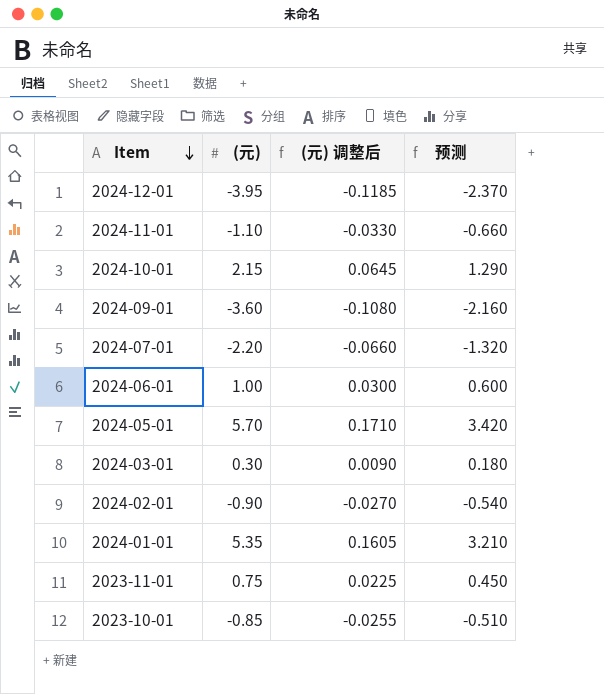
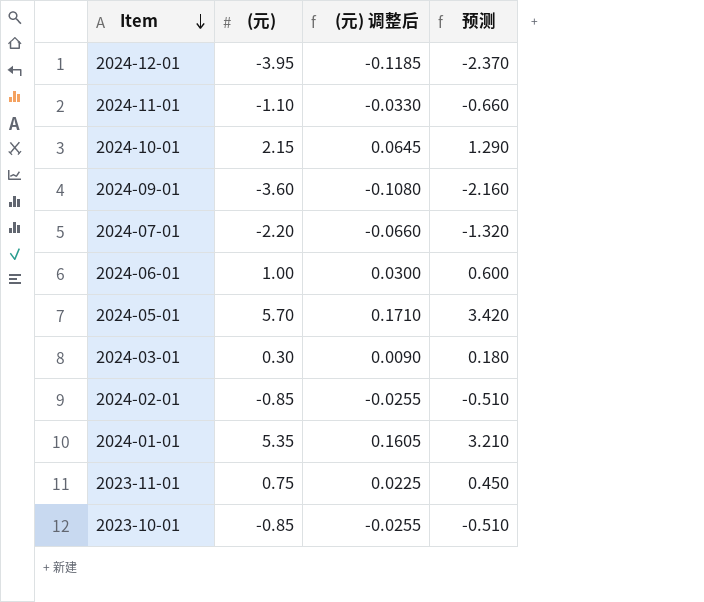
2024-02-01 | (元): -0.90 -> -0.85
2024-02-01 | (元) 调整后: -0.0270 -> -0.0255
2024-02-01 | 预测: -0.540 -> -0.510

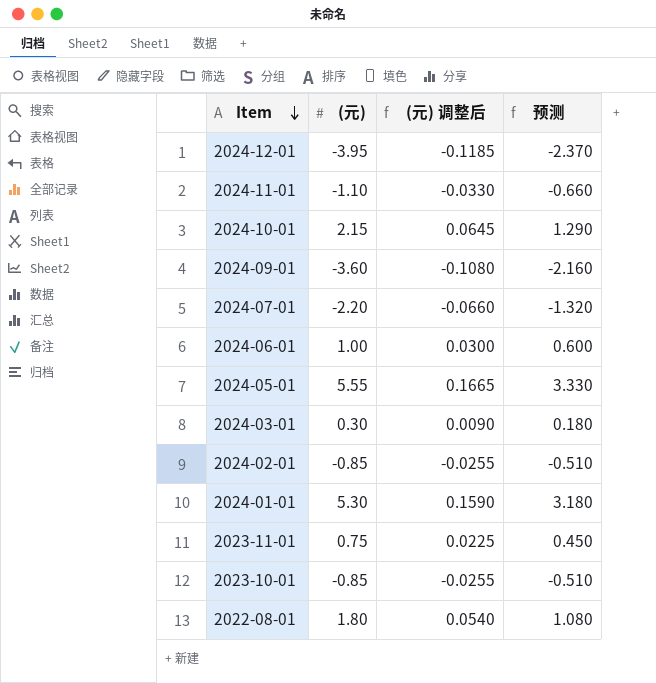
2024-05-01 | (元): 5.70 -> 5.55
2024-05-01 | (元) 调整后: 0.1710 -> 0.1665
2024-05-01 | 预测: 3.420 -> 3.330
2024-01-01 | (元): 5.35 -> 5.30
2024-01-01 | (元) 调整后: 0.1605 -> 0.1590
2024-01-01 | 预测: 3.210 -> 3.180
row 2022-08-01: none -> 1.80 | 0.0540 | 1.080

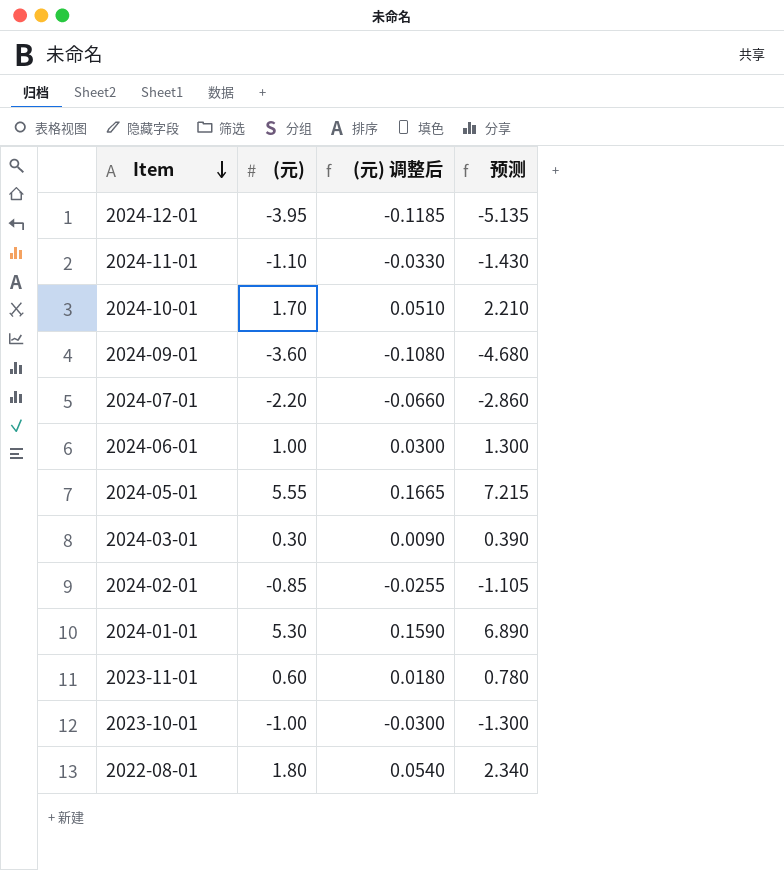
column 预测 | formula: [(元)] * 0.6 -> [(元)] * 1.3
2024-10-01 | (元): 2.15 -> 1.70
2024-10-01 | (元) 调整后: 0.0645 -> 0.0510
2023-11-01 | (元): 0.75 -> 0.60
2023-11-01 | (元) 调整后: 0.0225 -> 0.0180
2023-10-01 | (元): -0.85 -> -1.00
2023-10-01 | (元) 调整后: -0.0255 -> -0.0300

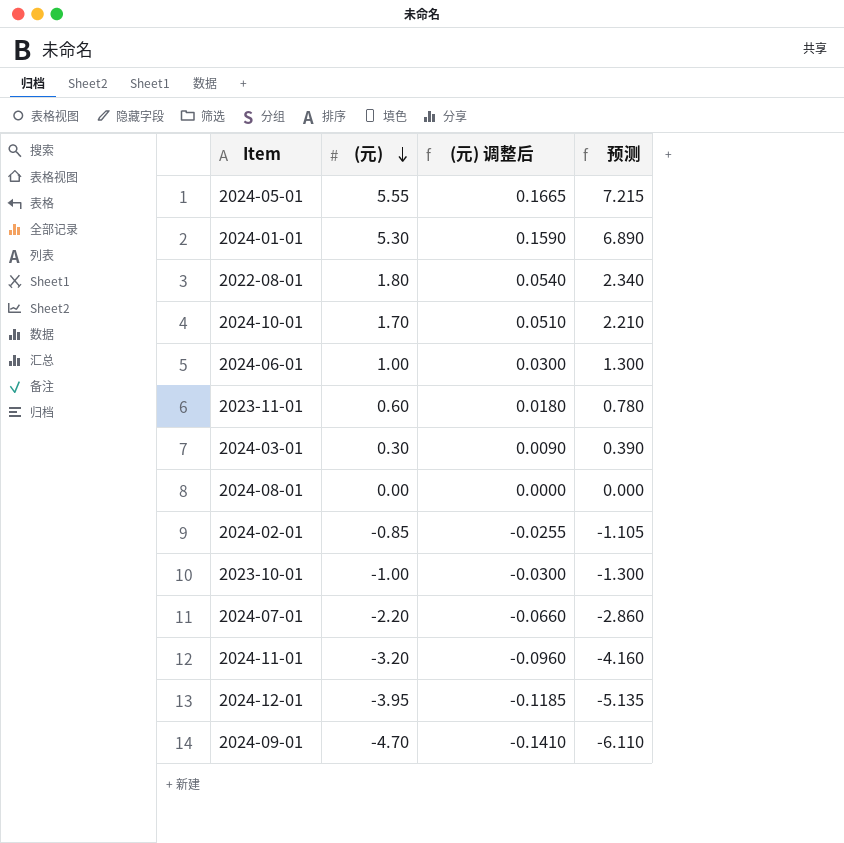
row order: Item descending -> (元) descending
row 2024-08-01: none -> 0.00 | 0.0000 | 0.000
2024-11-01 | (元): -1.10 -> -3.20
2024-11-01 | (元) 调整后: -0.0330 -> -0.0960
2024-11-01 | 预测: -1.430 -> -4.160
2024-09-01 | (元): -3.60 -> -4.70
2024-09-01 | (元) 调整后: -0.1080 -> -0.1410
2024-09-01 | 预测: -4.680 -> -6.110

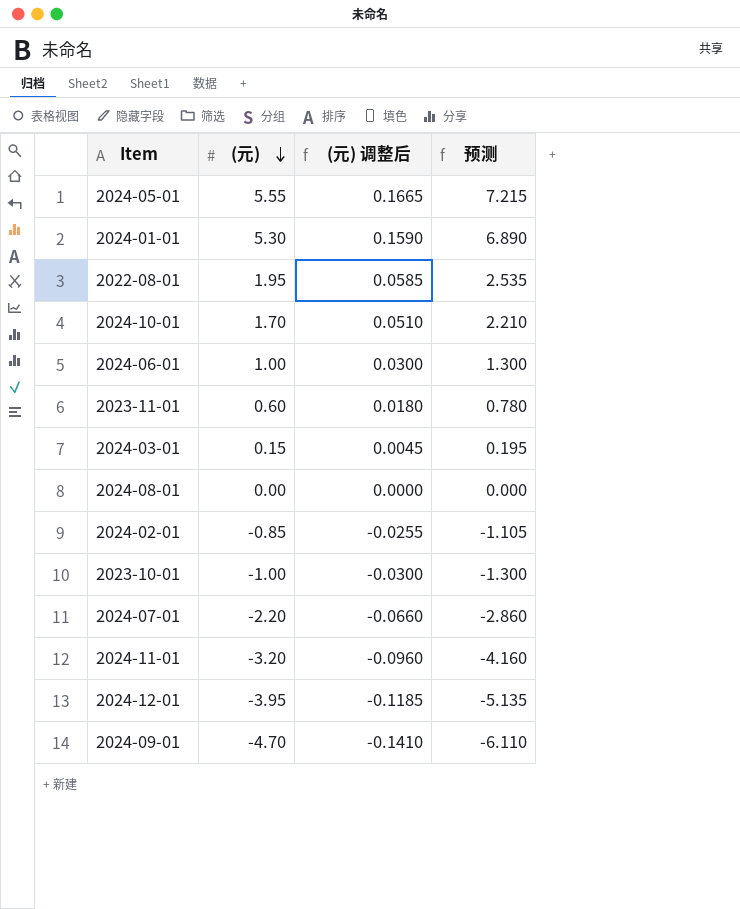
2022-08-01 | (元): 1.80 -> 1.95
2022-08-01 | (元) 调整后: 0.0540 -> 0.0585
2022-08-01 | 预测: 2.340 -> 2.535
2024-03-01 | (元): 0.30 -> 0.15
2024-03-01 | (元) 调整后: 0.0090 -> 0.0045
2024-03-01 | 预测: 0.390 -> 0.195

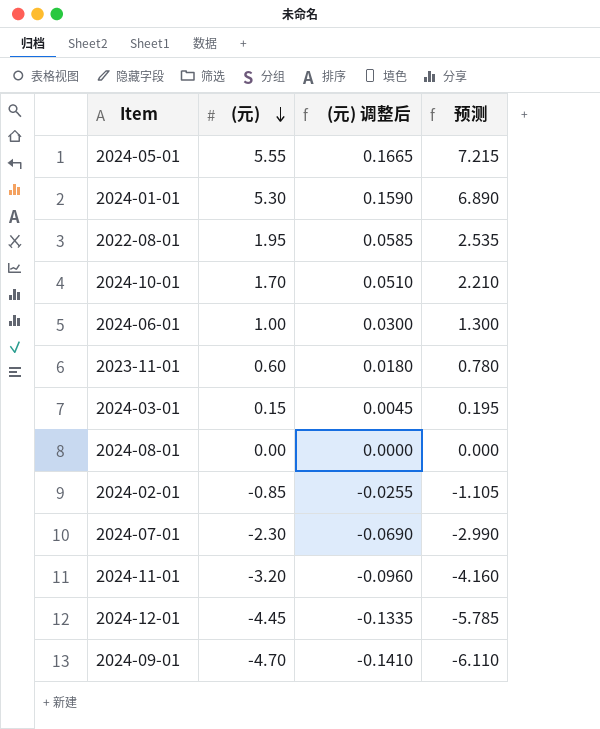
row 2023-10-01: -1.00 | -0.0300 | -1.300 -> none
2024-07-01 | (元): -2.20 -> -2.30
2024-07-01 | (元) 调整后: -0.0660 -> -0.0690
2024-07-01 | 预测: -2.860 -> -2.990
2024-12-01 | (元): -3.95 -> -4.45
2024-12-01 | (元) 调整后: -0.1185 -> -0.1335
2024-12-01 | 预测: -5.135 -> -5.785

